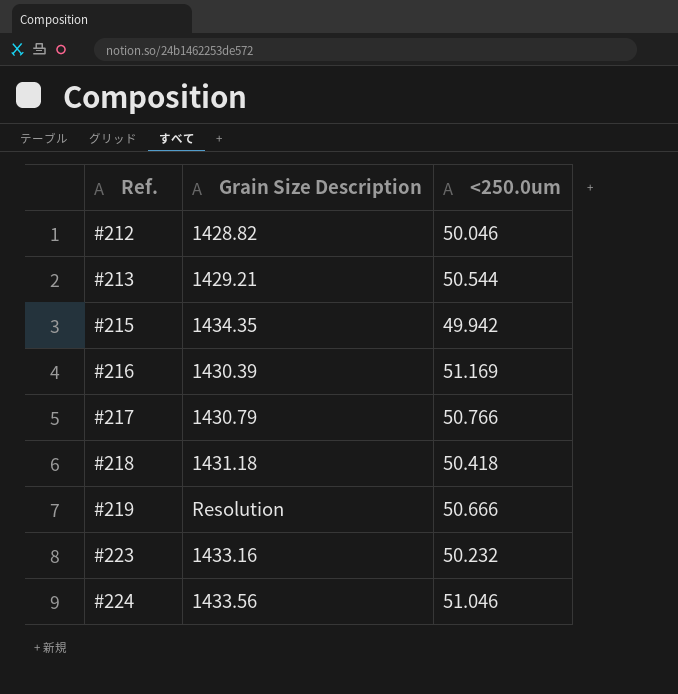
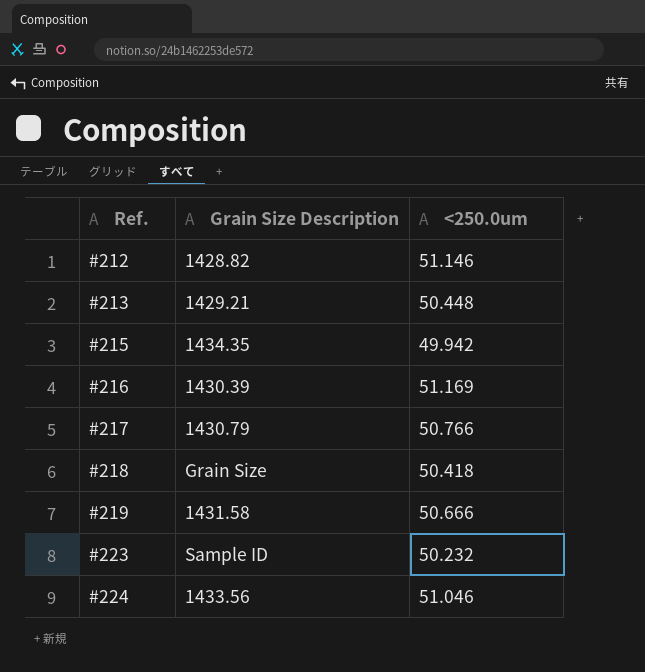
#212 | <250.0um: 50.046 -> 51.146
#213 | <250.0um: 50.544 -> 50.448
#218 | Grain Size Description: 1431.18 -> Grain Size
#219 | Grain Size Description: Resolution -> 1431.58
#223 | Grain Size Description: 1433.16 -> Sample ID

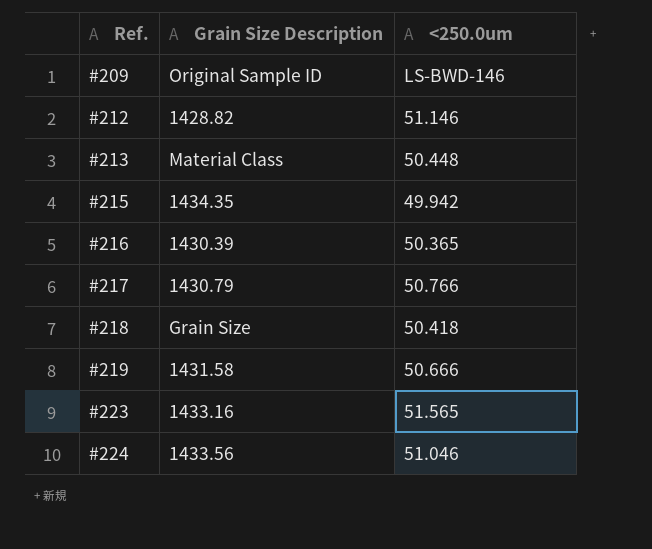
row #209: none -> Original Sample ID | LS-BWD-146
#213 | Grain Size Description: 1429.21 -> Material Class
#216 | <250.0um: 51.169 -> 50.365
#223 | Grain Size Description: Sample ID -> 1433.16
#223 | <250.0um: 50.232 -> 51.565

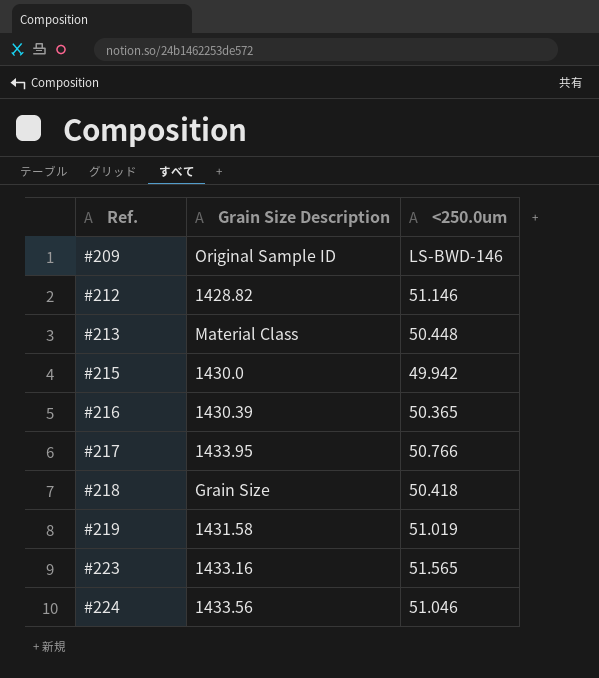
#215 | Grain Size Description: 1434.35 -> 1430.0
#217 | Grain Size Description: 1430.79 -> 1433.95
#219 | <250.0um: 50.666 -> 51.019

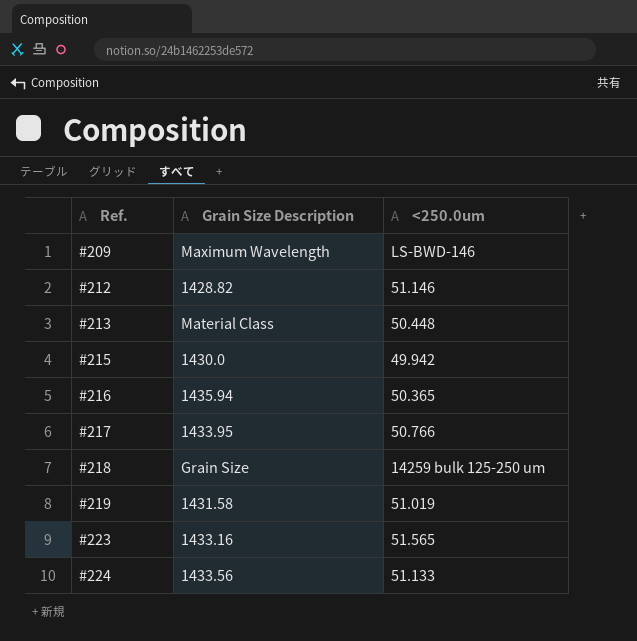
#209 | Grain Size Description: Original Sample ID -> Maximum Wavelength
#216 | Grain Size Description: 1430.39 -> 1435.94
#218 | <250.0um: 50.418 -> 14259 bulk 125-250 um
#224 | <250.0um: 51.046 -> 51.133

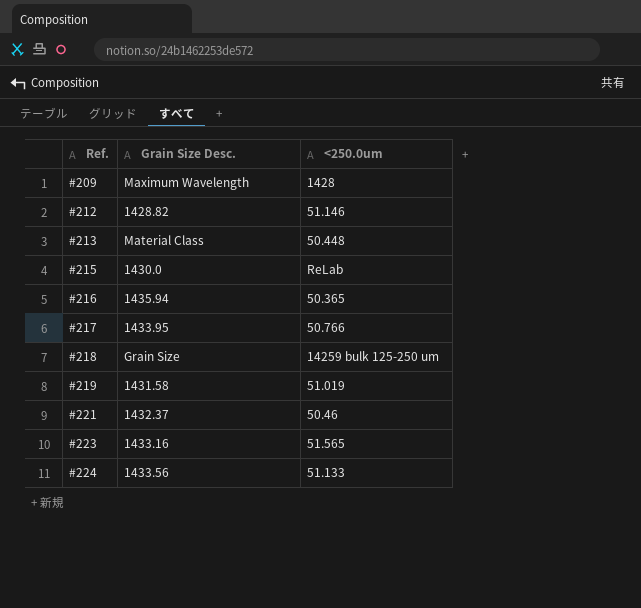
column name: Grain Size Description -> Grain Size Desc.
#209 | <250.0um: LS-BWD-146 -> 1428
#215 | <250.0um: 49.942 -> ReLab
row #221: none -> 1432.37 | 50.46

